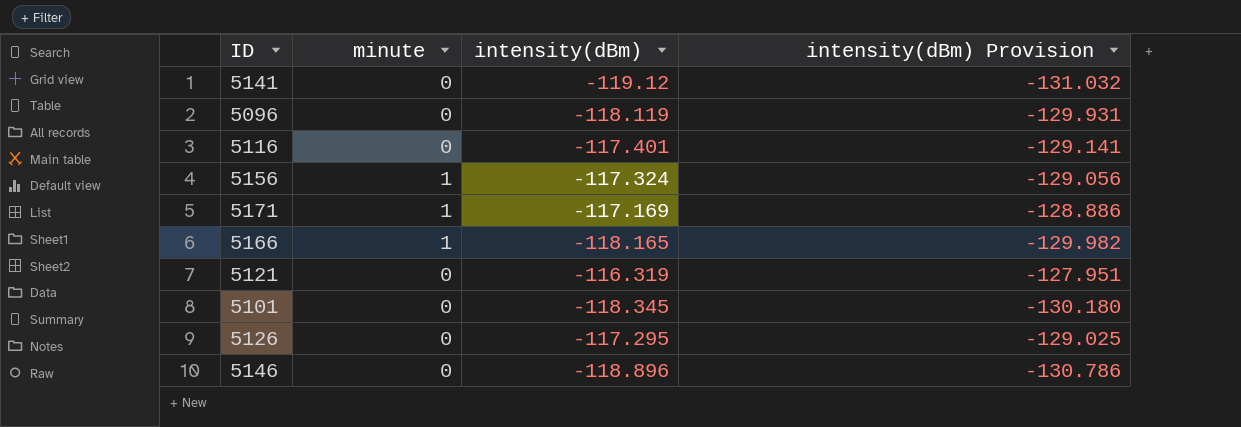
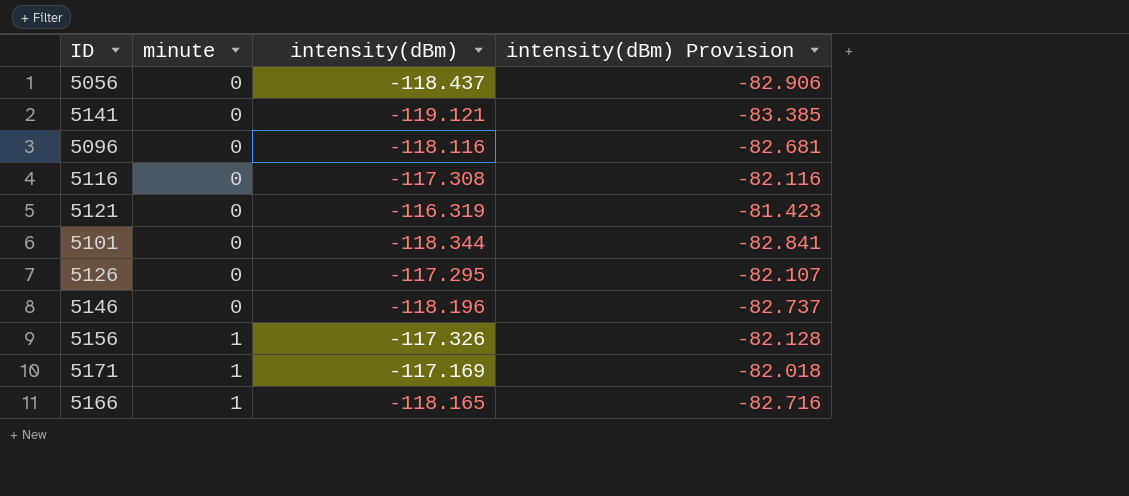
row order: none -> minute ascending
column intensity(dBm) Provision | formula: [intensity(dBm)] * 1.1 -> [intensity(dBm)] * 0.7
row 5056: none -> 0 | -118.437 | -82.906
5141 | intensity(dBm): -119.12 -> -119.121
5096 | intensity(dBm): -118.119 -> -118.116
5116 | intensity(dBm): -117.401 -> -117.308
5101 | intensity(dBm): -118.345 -> -118.344
5146 | intensity(dBm): -118.896 -> -118.196
5156 | intensity(dBm): -117.324 -> -117.326

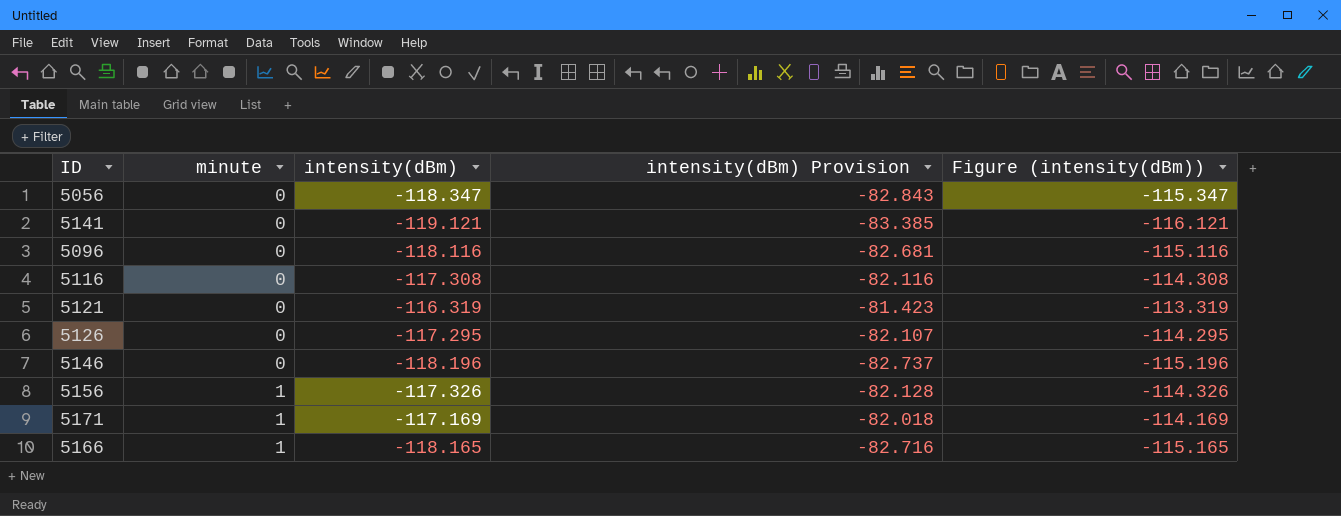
column Figure (intensity(dBm)) | formula: none -> [intensity(dBm)] + 3
row 5101: 0 | -118.344 | -82.841 -> none
5056 | intensity(dBm): -118.437 -> -118.347
5056 | intensity(dBm) Provision: -82.906 -> -82.843

